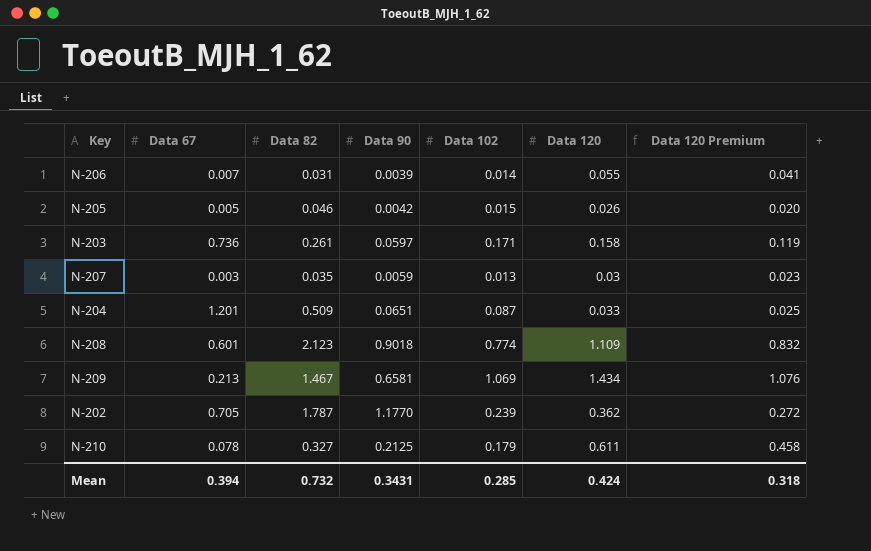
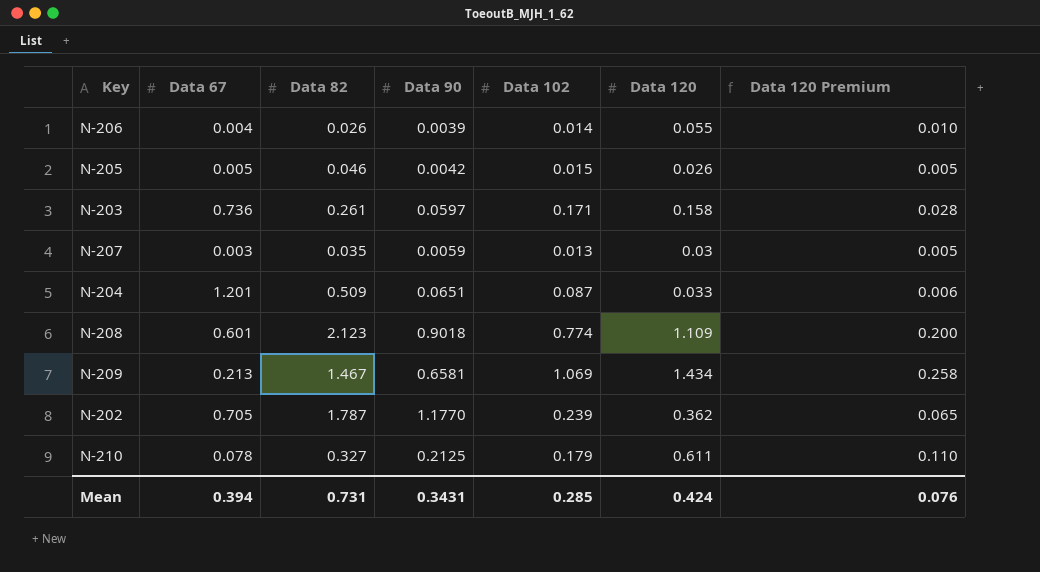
column Data 120 Premium | formula: [Data 120] * 0.75 -> [Data 120] * 0.18
N-206 | Data 67: 0.007 -> 0.004
N-206 | Data 82: 0.031 -> 0.026
Mean | Data 82: 0.732 -> 0.731
Mean | Data 120 Premium: 0.318 -> 0.076

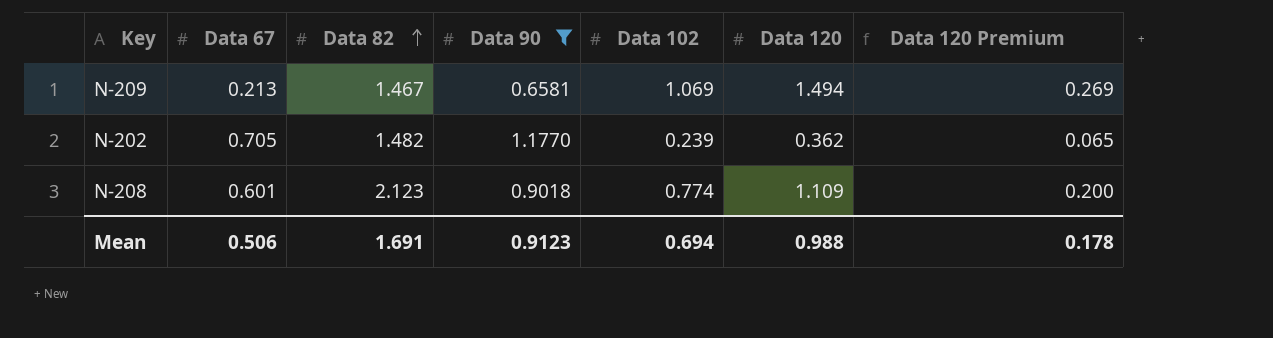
filter: none -> Data 90 >= 0.6581
row order: none -> Data 82 ascending
N-209 | Data 120: 1.434 -> 1.494
N-209 | Data 120 Premium: 0.258 -> 0.269
N-202 | Data 82: 1.787 -> 1.482
Mean | Data 67: 0.394 -> 0.506
Mean | Data 82: 0.731 -> 1.691
Mean | Data 90: 0.3431 -> 0.9123
Mean | Data 102: 0.285 -> 0.694
Mean | Data 120: 0.424 -> 0.988
Mean | Data 120 Premium: 0.076 -> 0.178

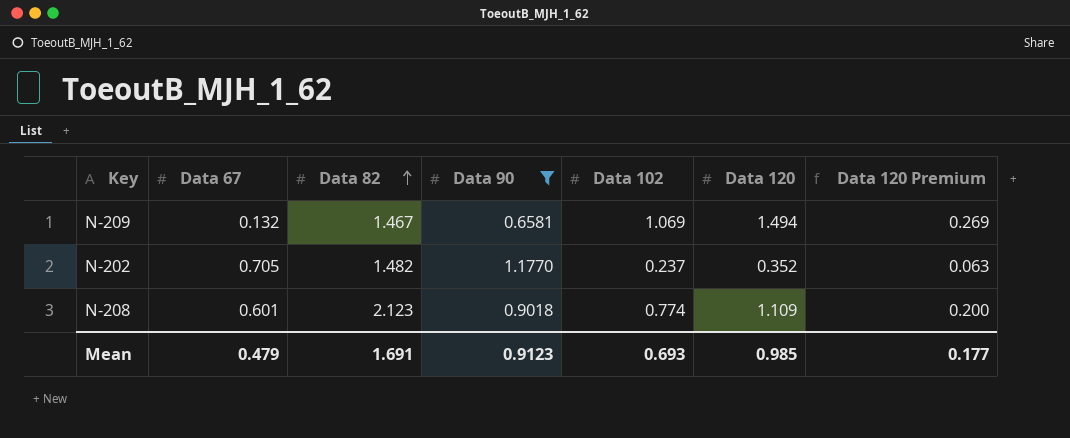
N-209 | Data 67: 0.213 -> 0.132
N-202 | Data 102: 0.239 -> 0.237
N-202 | Data 120: 0.362 -> 0.352
N-202 | Data 120 Premium: 0.065 -> 0.063
Mean | Data 67: 0.506 -> 0.479
Mean | Data 102: 0.694 -> 0.693
Mean | Data 120: 0.988 -> 0.985
Mean | Data 120 Premium: 0.178 -> 0.177

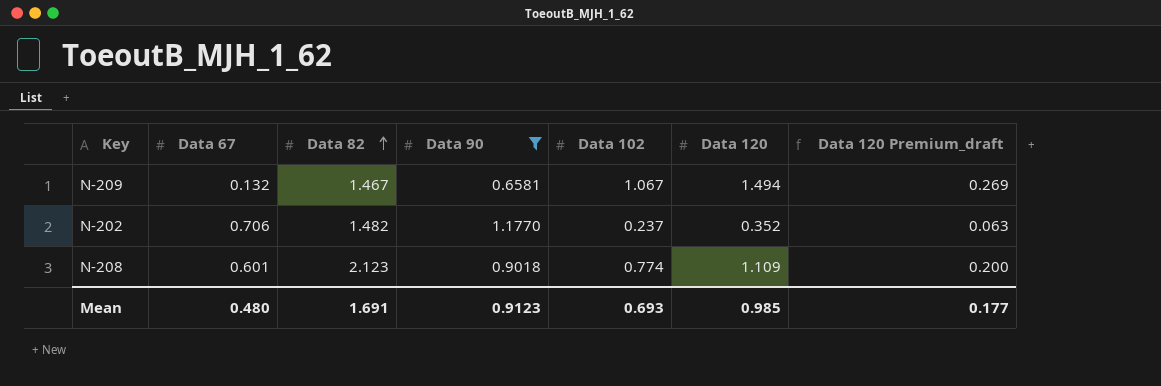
column name: Data 120 Premium -> Data 120 Premium_draft
N-209 | Data 102: 1.069 -> 1.067
N-202 | Data 67: 0.705 -> 0.706
Mean | Data 67: 0.479 -> 0.480

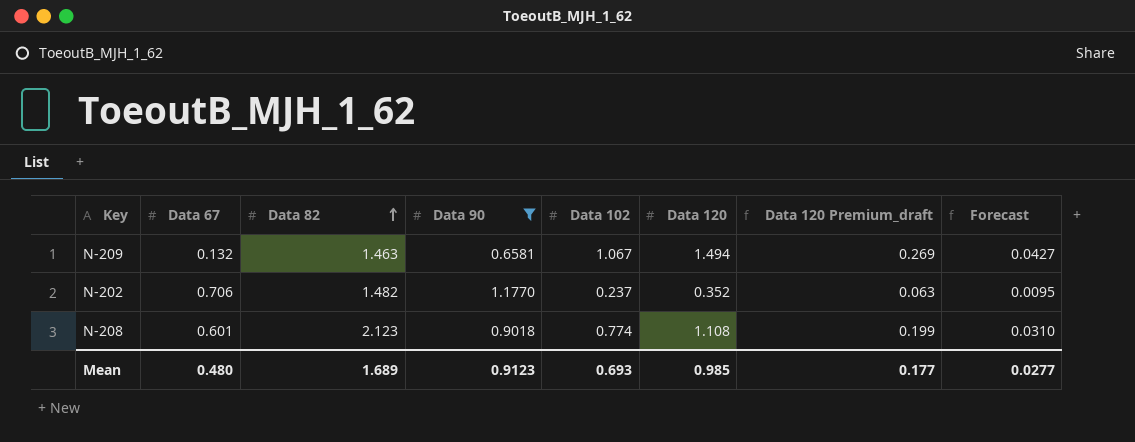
column Forecast | formula: none -> [Data 102] * 0.04
N-209 | Data 82: 1.467 -> 1.463
N-208 | Data 120: 1.109 -> 1.108
N-208 | Data 120 Premium_draft: 0.200 -> 0.199
Mean | Data 82: 1.691 -> 1.689

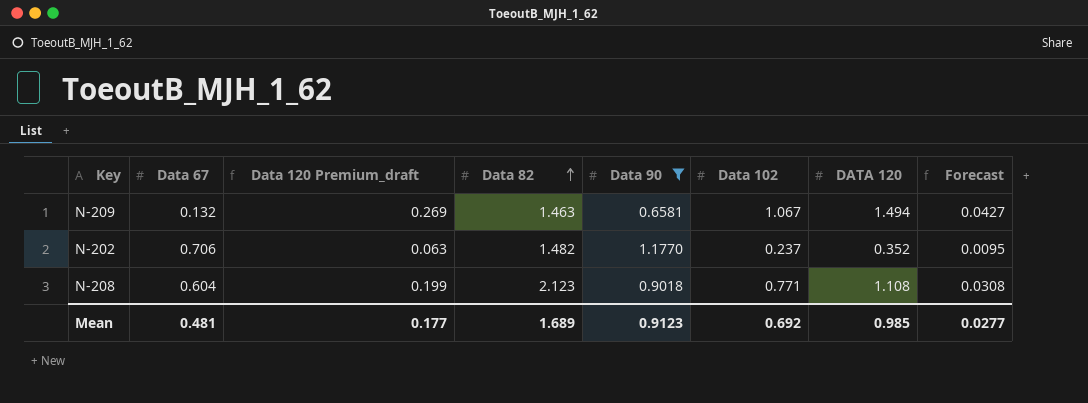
column Data 120 Premium_draft | position: 7 -> 3
column name: Data 120 -> DATA 120
N-208 | Data 67: 0.601 -> 0.604
N-208 | Data 102: 0.774 -> 0.771
N-208 | Forecast: 0.0310 -> 0.0308
Mean | Data 67: 0.480 -> 0.481
Mean | Data 102: 0.693 -> 0.692

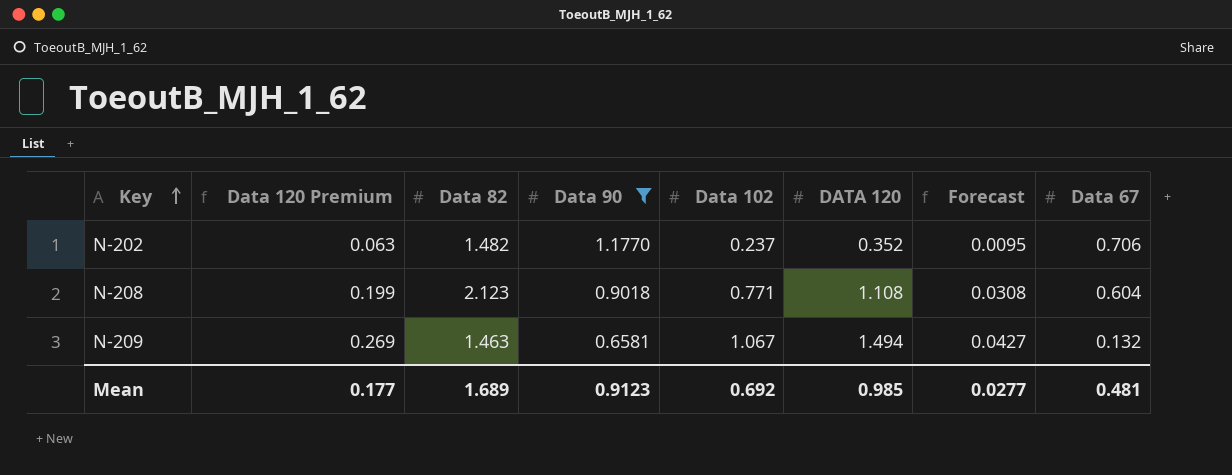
row order: Data 82 ascending -> Key ascending
column name: Data 120 Premium_draft -> Data 120 Premium
column Data 67 | position: 2 -> 8

